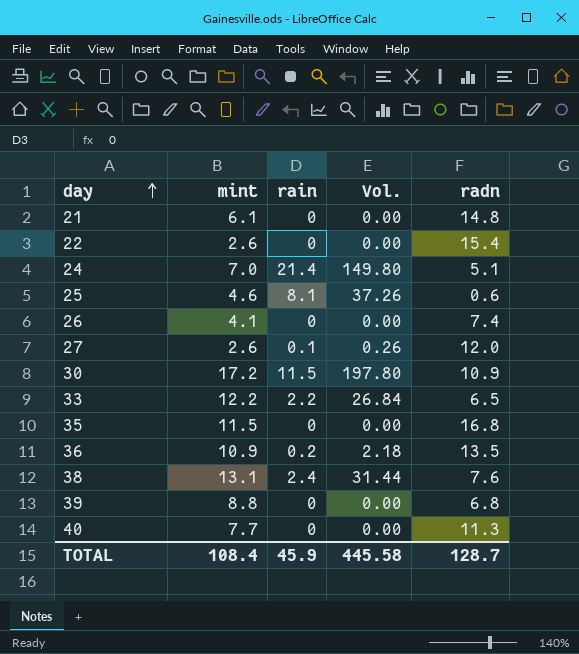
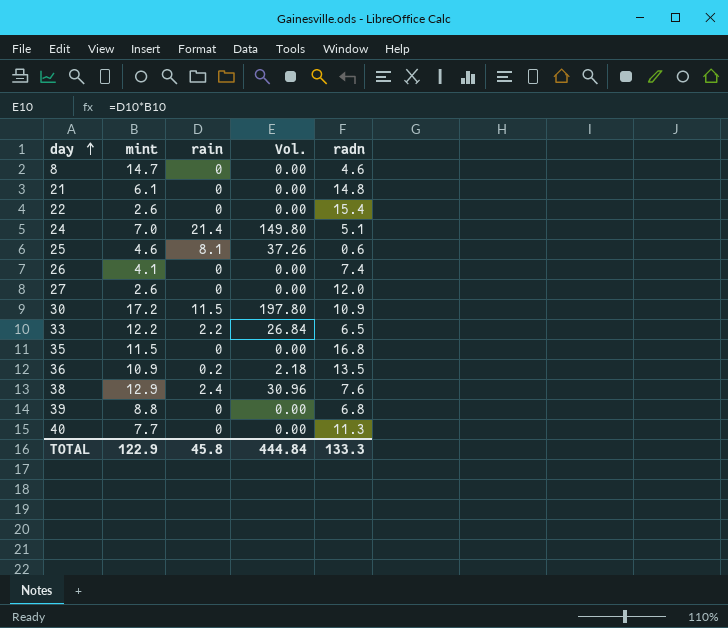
row 8: none -> 14.7 | 0 | 0.00 | 4.6
27 | rain: 0.1 -> 0
27 | Vol.: 0.26 -> 0.00
38 | mint: 13.1 -> 12.9
38 | Vol.: 31.44 -> 30.96
TOTAL | mint: 108.4 -> 122.9
TOTAL | rain: 45.9 -> 45.8
TOTAL | Vol.: 445.58 -> 444.84
TOTAL | radn: 128.7 -> 133.3

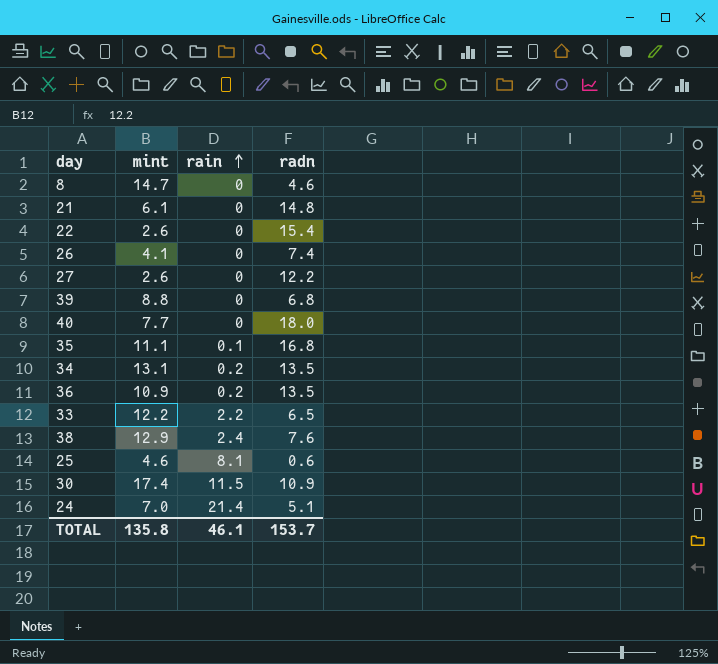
row order: day ascending -> rain ascending
column Vol. | formula: [mint] * [rain] -> none
27 | radn: 12.0 -> 12.2
40 | radn: 11.3 -> 18.0
35 | mint: 11.5 -> 11.1
35 | rain: 0 -> 0.1
row 34: none -> 13.1 | 0.2 | 13.5
30 | mint: 17.2 -> 17.4
TOTAL | mint: 122.9 -> 135.8
TOTAL | rain: 45.8 -> 46.1
TOTAL | radn: 133.3 -> 153.7

